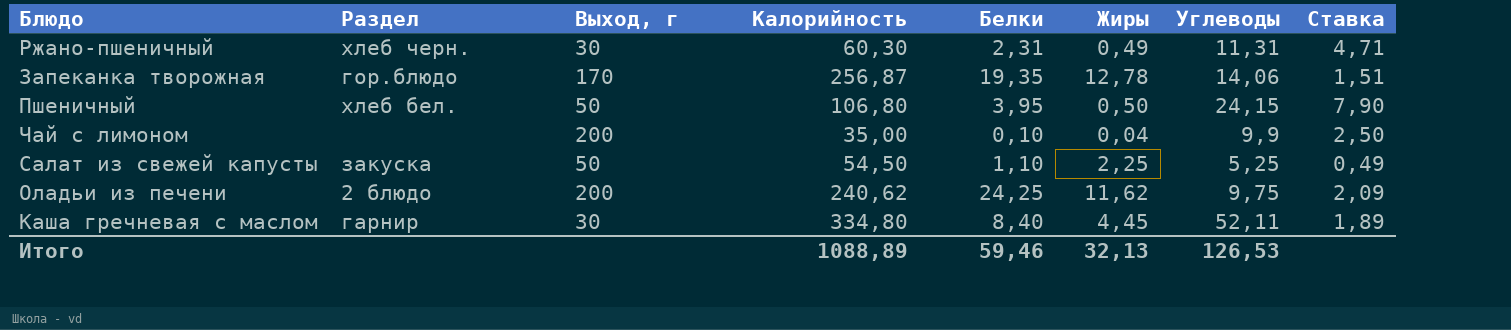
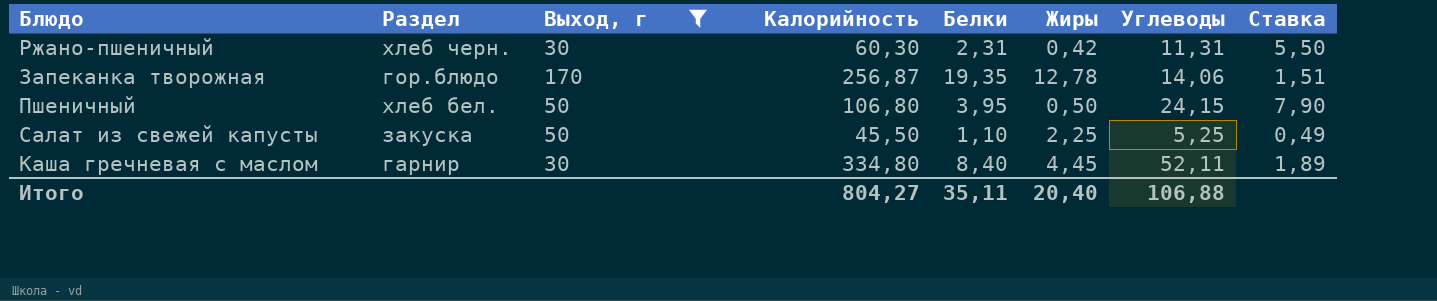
filter: none -> Выход, г != 200
Ржано-пшеничный | Жиры: 0,49 -> 0,42
Ржано-пшеничный | Ставка: 4,71 -> 5,50
Салат из свежей капусты | Калорийность: 54,50 -> 45,50
Итого | Калорийность: 1088,89 -> 804,27
Итого | Белки: 59,46 -> 35,11
Итого | Жиры: 32,13 -> 20,40
Итого | Углеводы: 126,53 -> 106,88

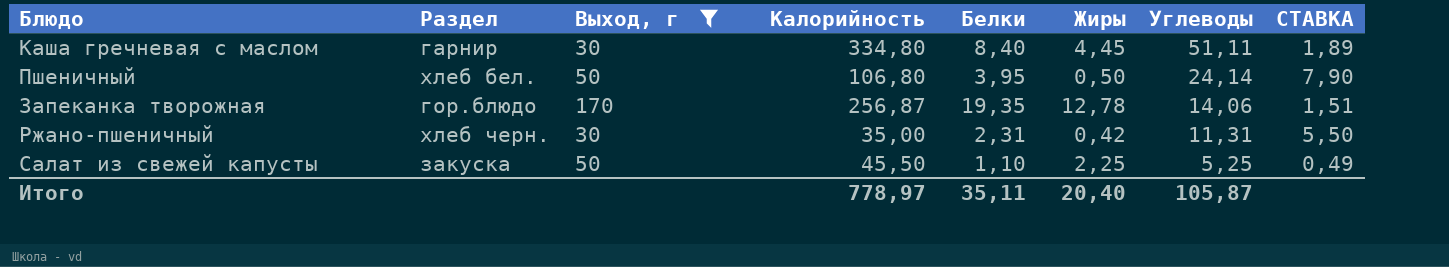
row order: none -> Углеводы descending
column name: Ставка -> СТАВКА
Каша гречневая с маслом | Углеводы: 52,11 -> 51,11
Пшеничный | Углеводы: 24,15 -> 24,14
Ржано-пшеничный | Калорийность: 60,30 -> 35,00
Итого | Калорийность: 804,27 -> 778,97
Итого | Углеводы: 106,88 -> 105,87

